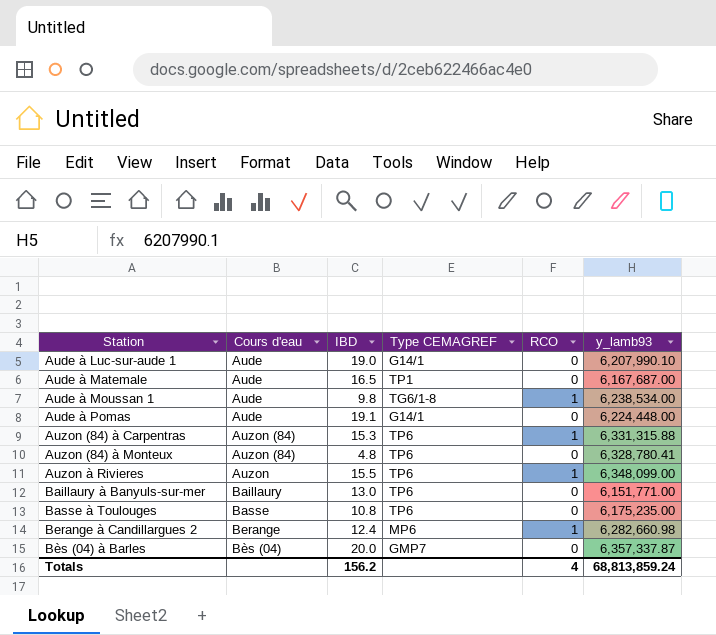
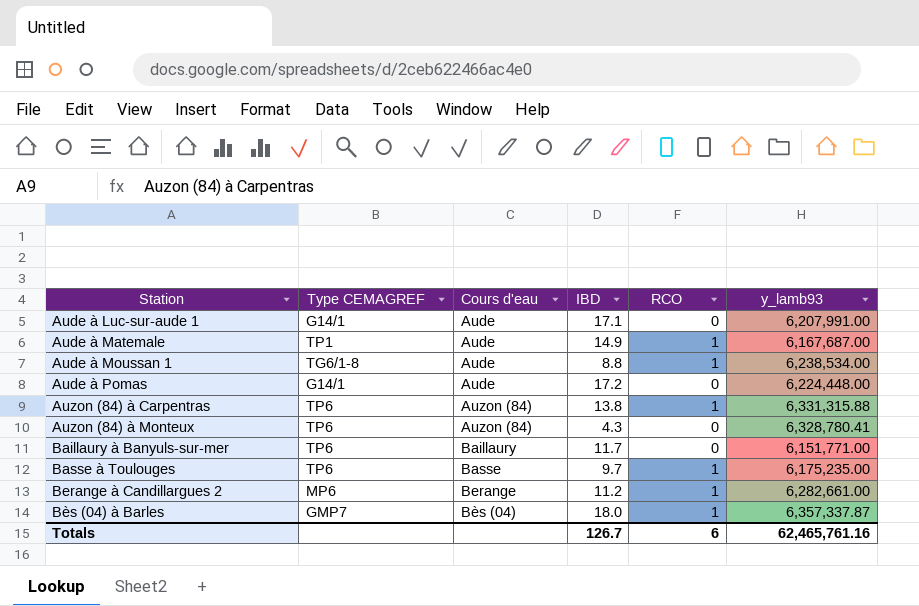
column Type CEMAGREF | position: 4 -> 2
row Auzon à Rivieres: Auzon | 15.5 | TP6 | 1 | 6,348,099.00 -> none
Aude à Luc-sur-aude 1 | IBD: 19.0 -> 17.1
Aude à Luc-sur-aude 1 | y_lamb93: 6,207,990.10 -> 6,207,991.00
Aude à Matemale | IBD: 16.5 -> 14.9
Aude à Matemale | RCO: 0 -> 1
Aude à Moussan 1 | IBD: 9.8 -> 8.8
Aude à Pomas | IBD: 19.1 -> 17.2
Auzon (84) à Carpentras | IBD: 15.3 -> 13.8
Auzon (84) à Monteux | IBD: 4.8 -> 4.3
Baillaury à Banyuls-sur-mer | IBD: 13.0 -> 11.7
Basse à Toulouges | IBD: 10.8 -> 9.7
Basse à Toulouges | RCO: 0 -> 1
Berange à Candillargues 2 | IBD: 12.4 -> 11.2
Berange à Candillargues 2 | y_lamb93: 6,282,660.98 -> 6,282,661.00
Bès (04) à Barles | IBD: 20.0 -> 18.0
Bès (04) à Barles | RCO: 0 -> 1
Totals | IBD: 156.2 -> 126.7
Totals | RCO: 4 -> 6
Totals | y_lamb93: 68,813,859.24 -> 62,465,761.16

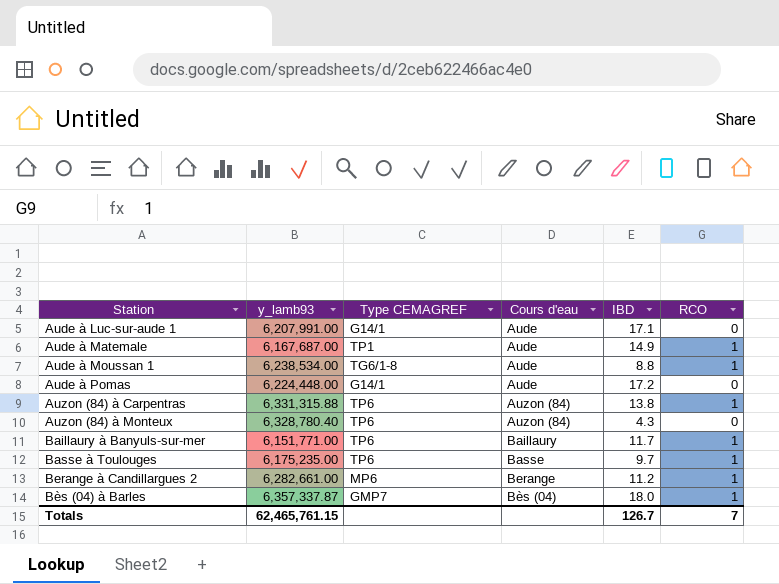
column y_lamb93 | position: 6 -> 2
Auzon (84) à Monteux | y_lamb93: 6,328,780.41 -> 6,328,780.40
Baillaury à Banyuls-sur-mer | RCO: 0 -> 1
Totals | y_lamb93: 62,465,761.16 -> 62,465,761.15
Totals | RCO: 6 -> 7

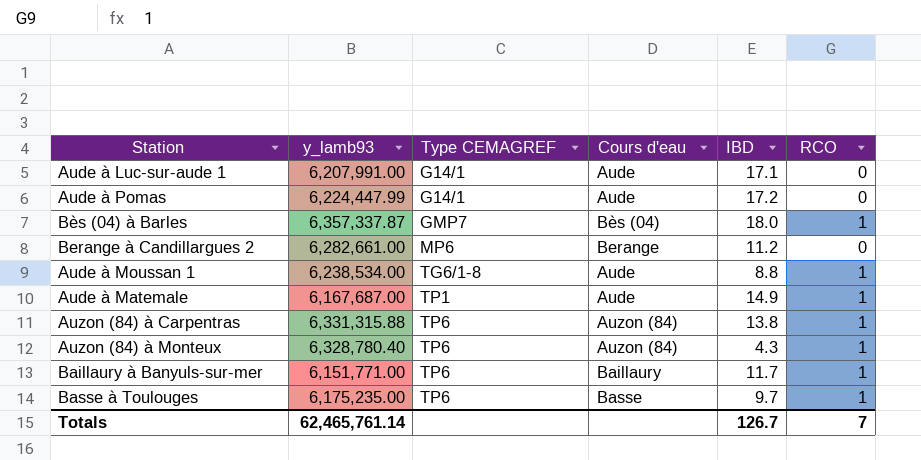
row order: Station ascending -> Type CEMAGREF ascending
Aude à Pomas | y_lamb93: 6,224,448.00 -> 6,224,447.99
Berange à Candillargues 2 | RCO: 1 -> 0
Auzon (84) à Monteux | RCO: 0 -> 1
Totals | y_lamb93: 62,465,761.15 -> 62,465,761.14

